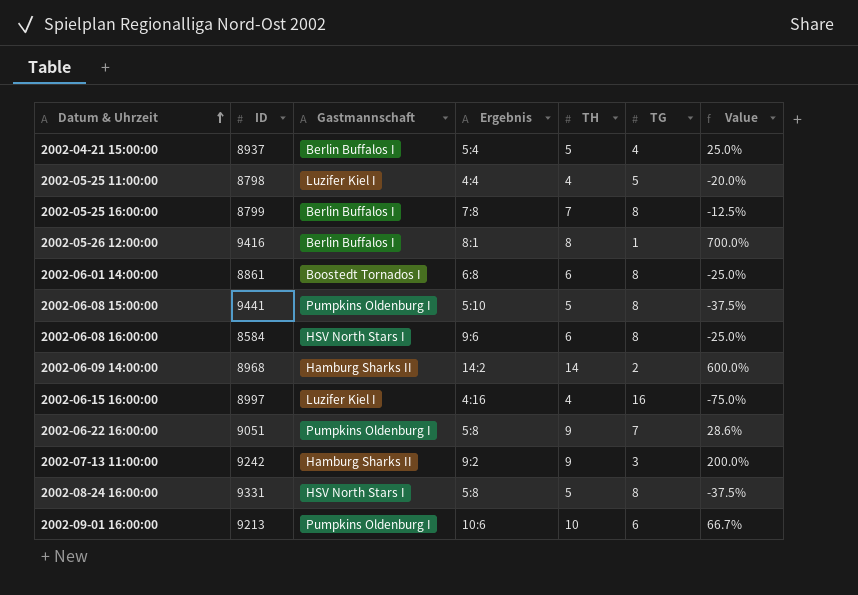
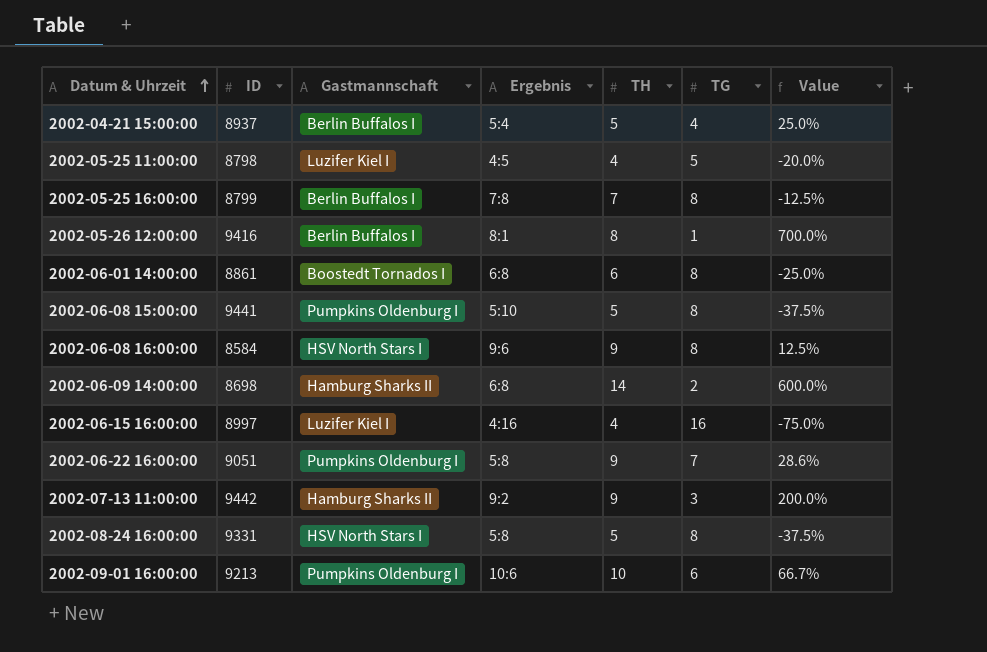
2002-05-25 11:00:00 | Ergebnis: 4:4 -> 4:5
2002-06-08 16:00:00 | TH: 6 -> 9
2002-06-08 16:00:00 | Value: -25.0% -> 12.5%
2002-06-09 14:00:00 | ID: 8968 -> 8698
2002-06-09 14:00:00 | Ergebnis: 14:2 -> 6:8
2002-07-13 11:00:00 | ID: 9242 -> 9442

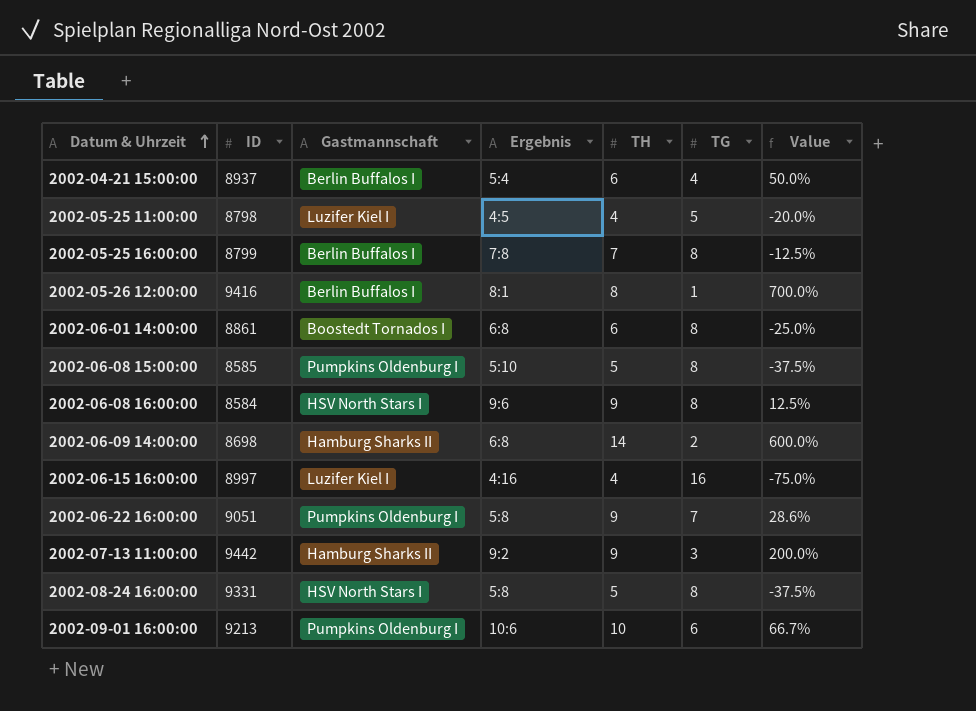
2002-04-21 15:00:00 | TH: 5 -> 6
2002-04-21 15:00:00 | Value: 25.0% -> 50.0%
2002-06-08 15:00:00 | ID: 9441 -> 8585

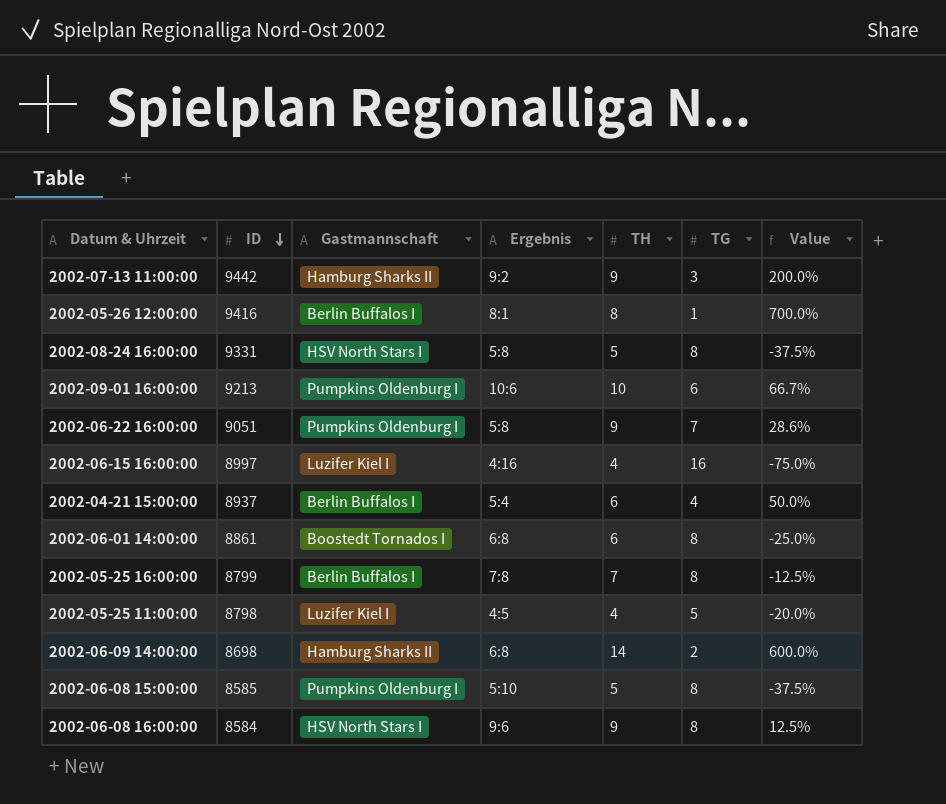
row order: Datum & Uhrzeit ascending -> ID descending

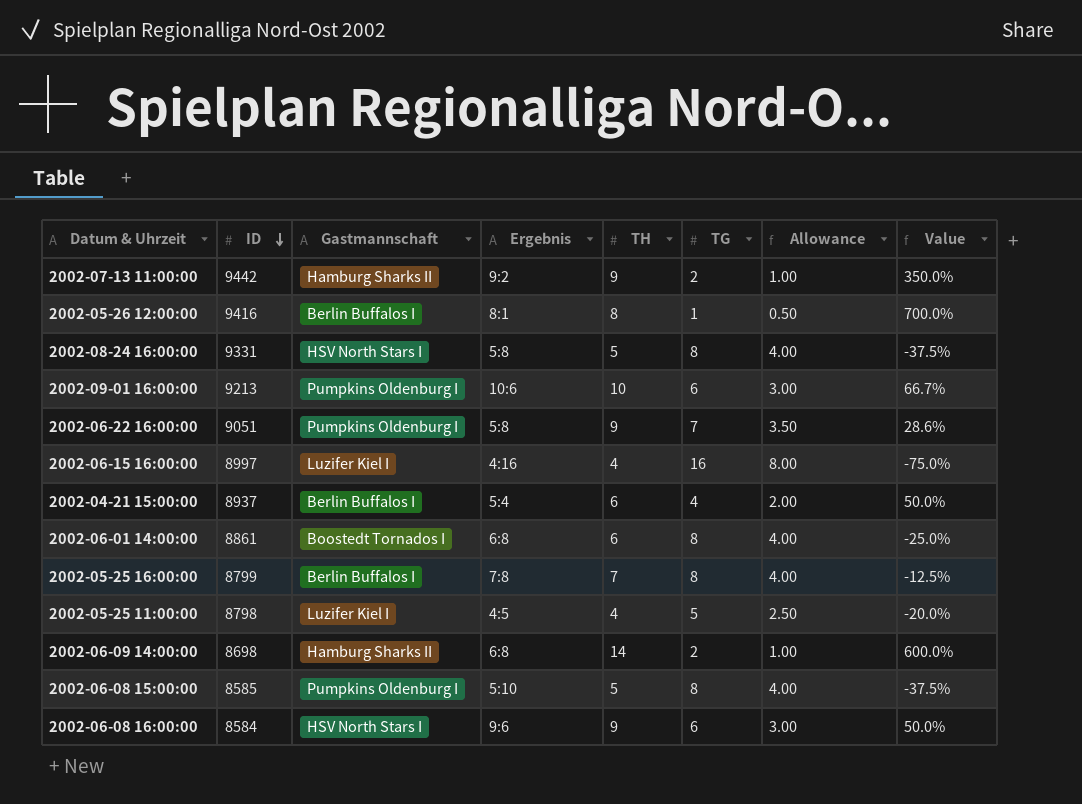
column Allowance | formula: none -> [TG] * 0.5
2002-07-13 11:00:00 | TG: 3 -> 2
2002-07-13 11:00:00 | Value: 200.0% -> 350.0%
2002-06-08 16:00:00 | TG: 8 -> 6
2002-06-08 16:00:00 | Value: 12.5% -> 50.0%

